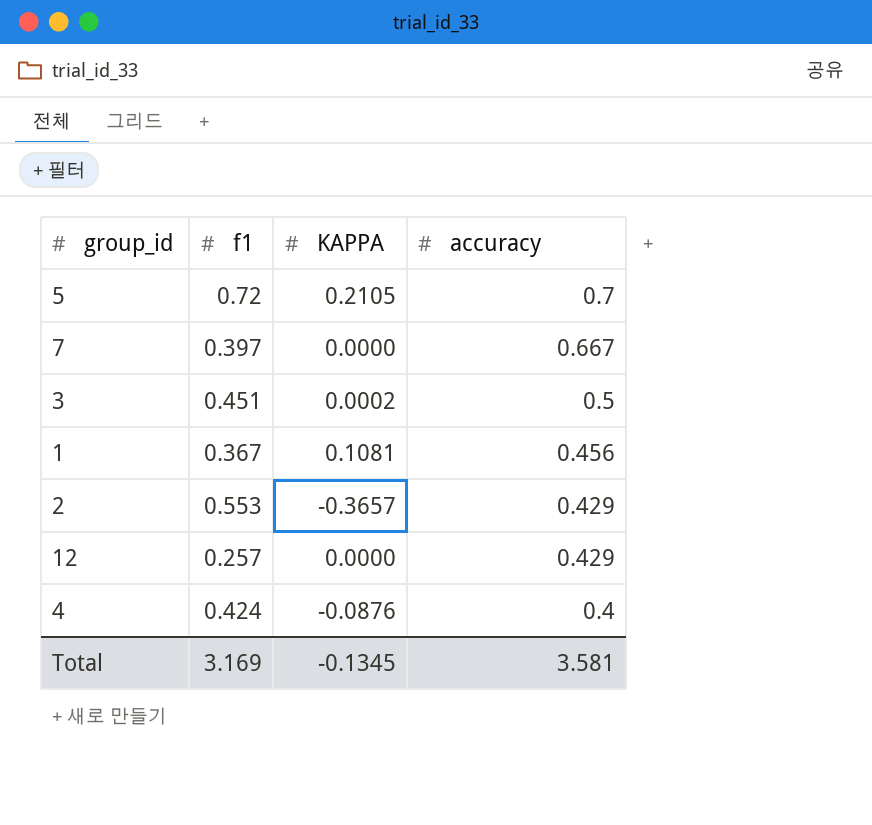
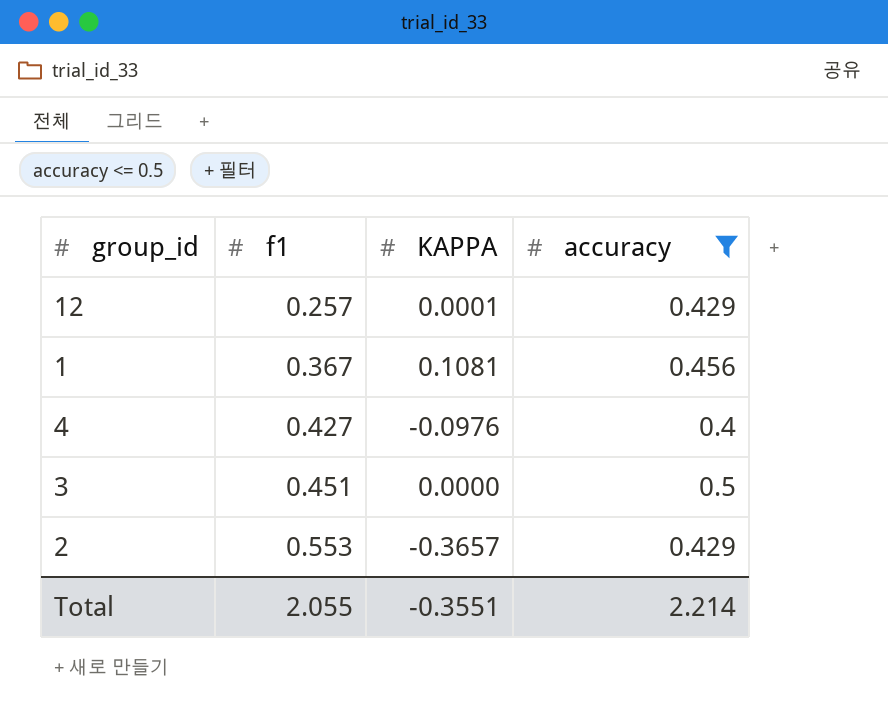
filter: none -> accuracy <= 0.5
row order: accuracy descending -> f1 ascending
12 | KAPPA: 0.0000 -> 0.0001
4 | f1: 0.424 -> 0.427
4 | KAPPA: -0.0876 -> -0.0976
3 | KAPPA: 0.0002 -> 0.0000
Total | f1: 3.169 -> 2.055
Total | KAPPA: -0.1345 -> -0.3551
Total | accuracy: 3.581 -> 2.214

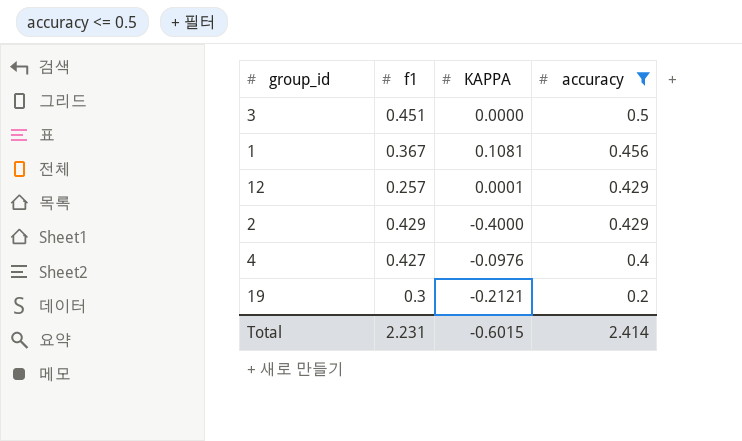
row order: f1 ascending -> accuracy descending
2 | f1: 0.553 -> 0.429
2 | KAPPA: -0.3657 -> -0.4000
row 19: none -> 0.3 | -0.2121 | 0.2
Total | f1: 2.055 -> 2.231
Total | KAPPA: -0.3551 -> -0.6015
Total | accuracy: 2.214 -> 2.414

